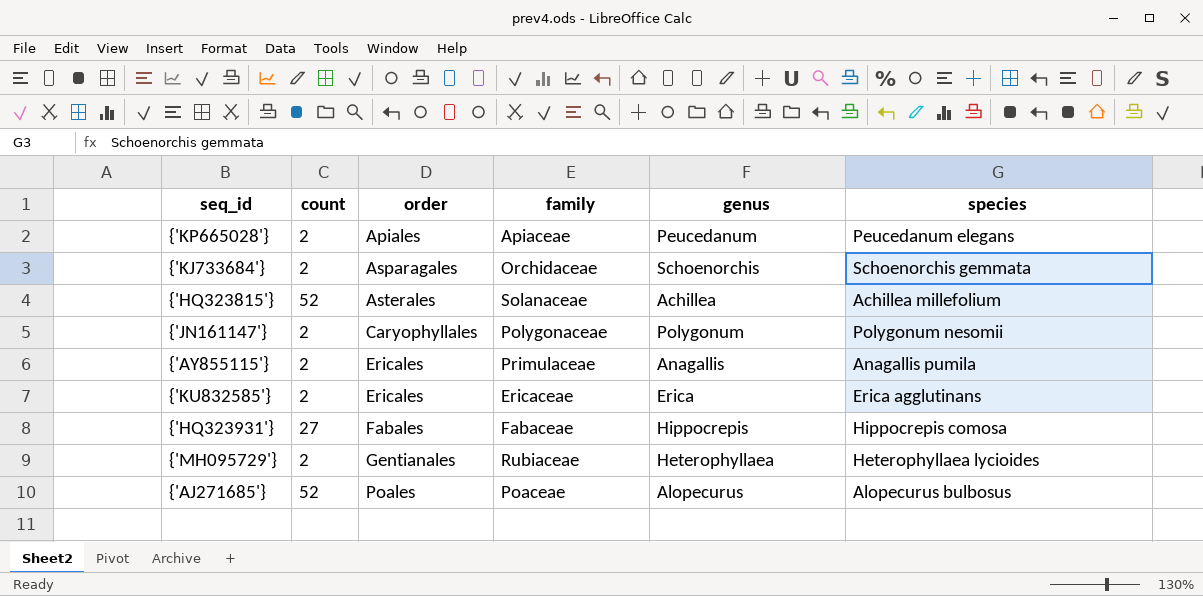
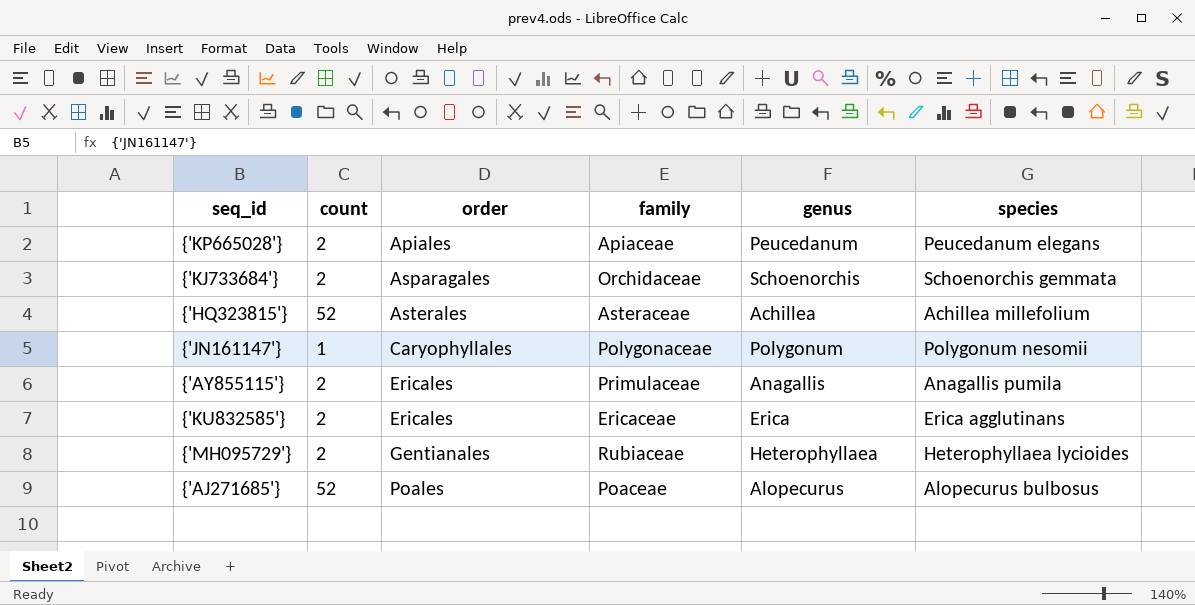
row {'HQ323931'}: 27 | Fabales | Fabaceae | Hippocrepis | Hippocrepis comosa -> none
{'HQ323815'} | family: Solanaceae -> Asteraceae
{'JN161147'} | count: 2 -> 1

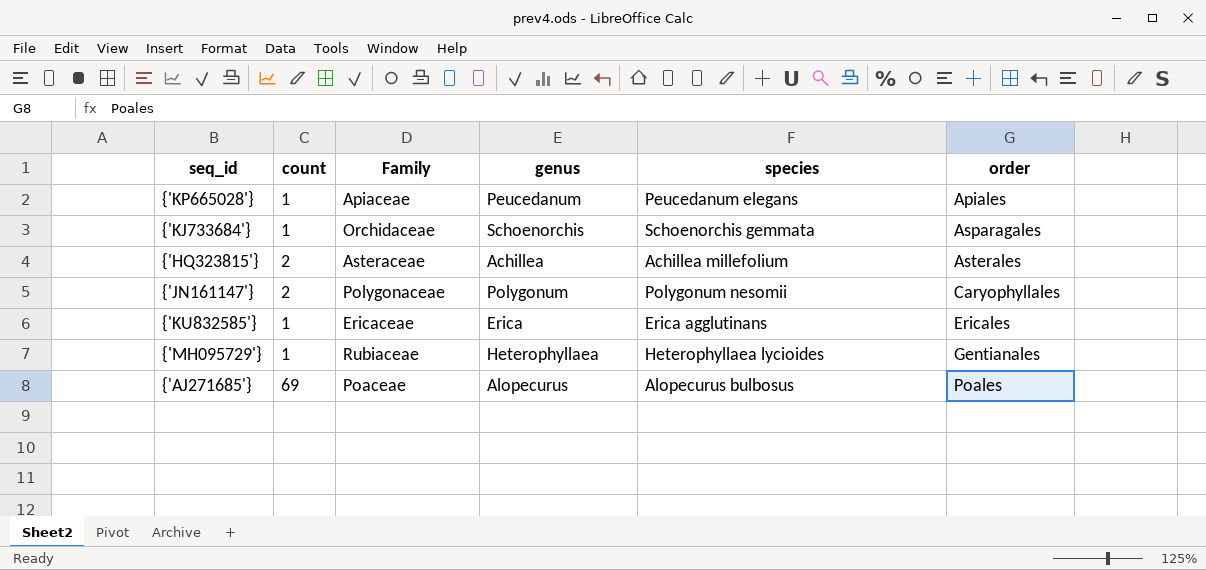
column name: family -> Family
column order | position: 3 -> 6
row {'AY855115'}: 2 | Ericales | Primulaceae | Anagallis | Anagallis pumila -> none
{'KP665028'} | count: 2 -> 1
{'KJ733684'} | count: 2 -> 1
{'HQ323815'} | count: 52 -> 2
{'JN161147'} | count: 1 -> 2
{'KU832585'} | count: 2 -> 1
{'MH095729'} | count: 2 -> 1
{'AJ271685'} | count: 52 -> 69

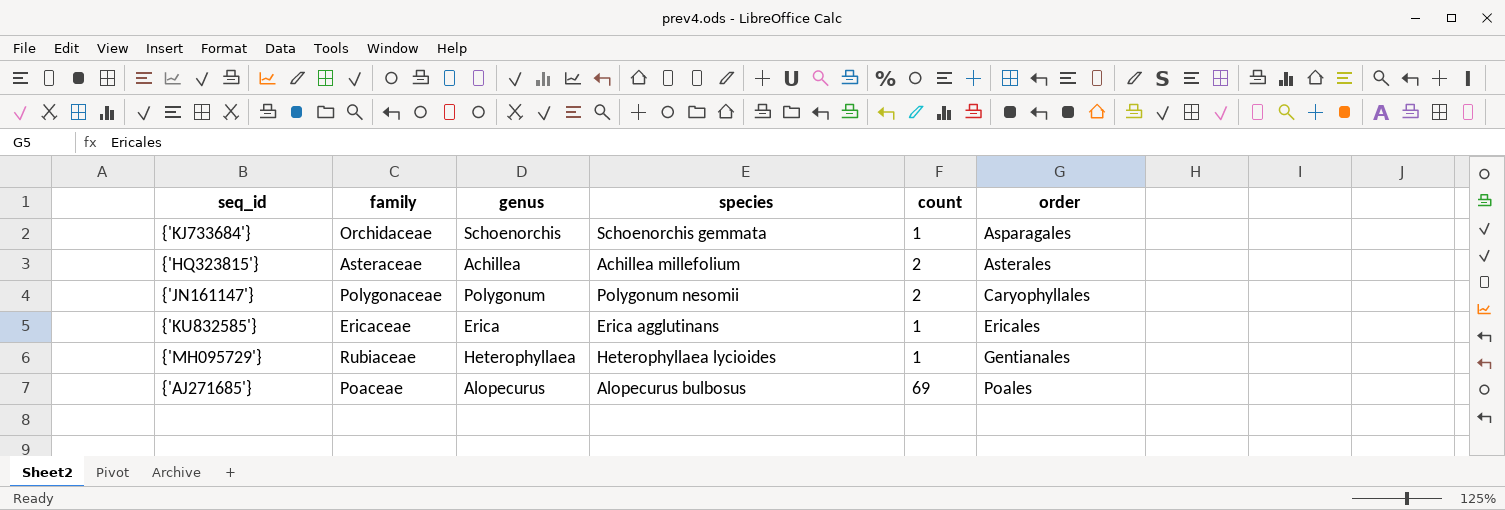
column name: Family -> family
column count | position: 2 -> 5
row {'KP665028'}: 1 | Apiaceae | Peucedanum | Peucedanum elegans | Apiales -> none

